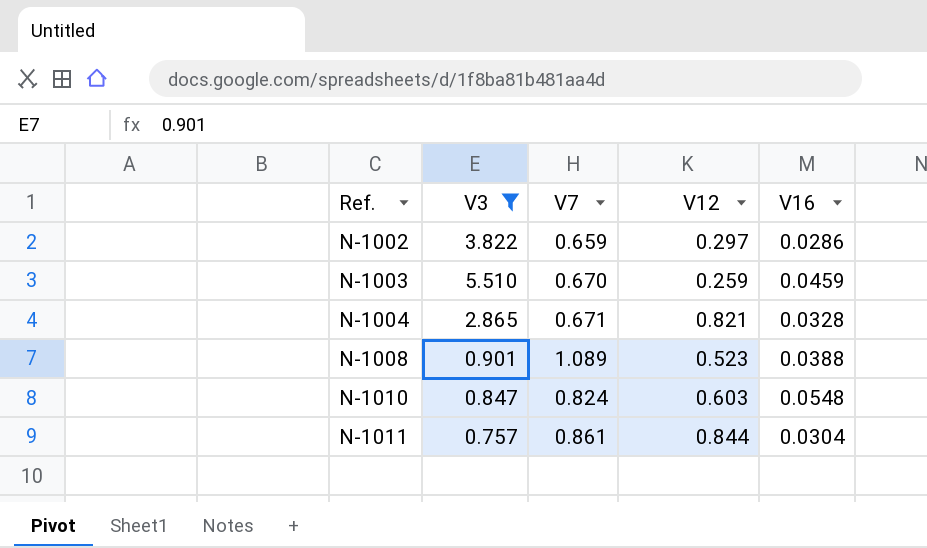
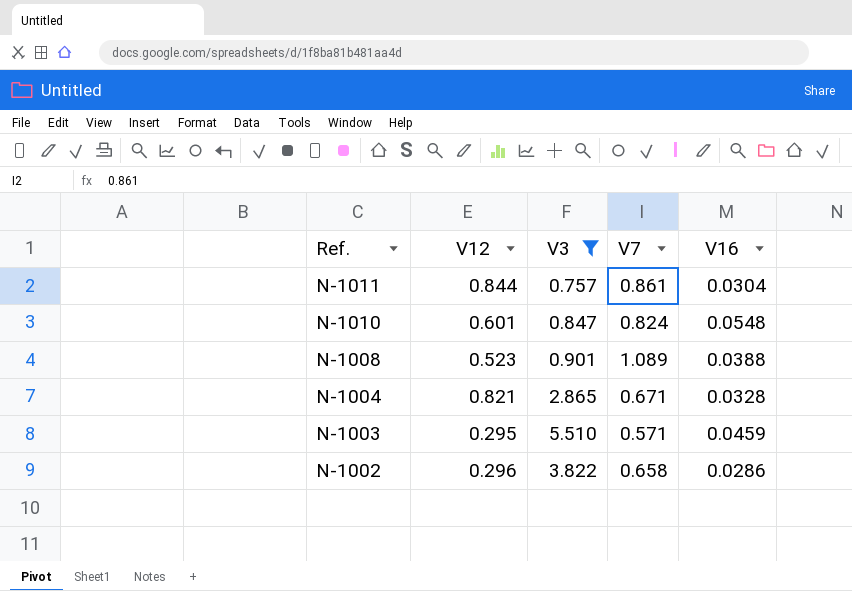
row order: Ref. ascending -> Ref. descending
column V12 | position: 4 -> 2
N-1010 | V12: 0.603 -> 0.601
N-1003 | V12: 0.259 -> 0.295
N-1003 | V7: 0.670 -> 0.571
N-1002 | V12: 0.297 -> 0.296
N-1002 | V7: 0.659 -> 0.658

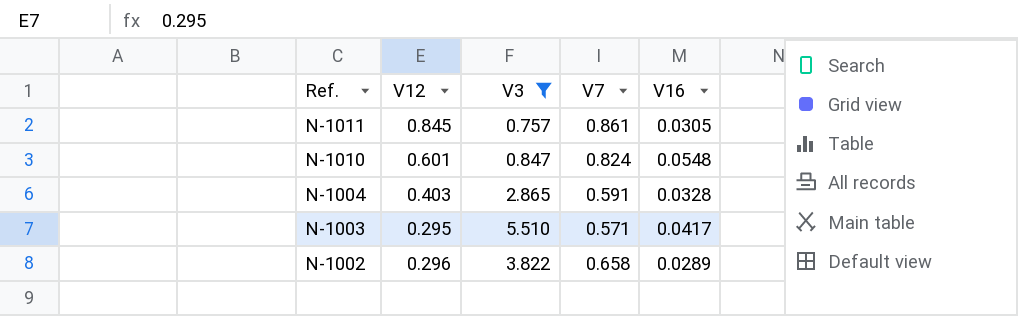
row N-1008: 0.523 | 0.901 | 1.089 | 0.0388 -> none
N-1011 | V12: 0.844 -> 0.845
N-1011 | V16: 0.0304 -> 0.0305
N-1004 | V12: 0.821 -> 0.403
N-1004 | V7: 0.671 -> 0.591
N-1003 | V16: 0.0459 -> 0.0417
N-1002 | V16: 0.0286 -> 0.0289

